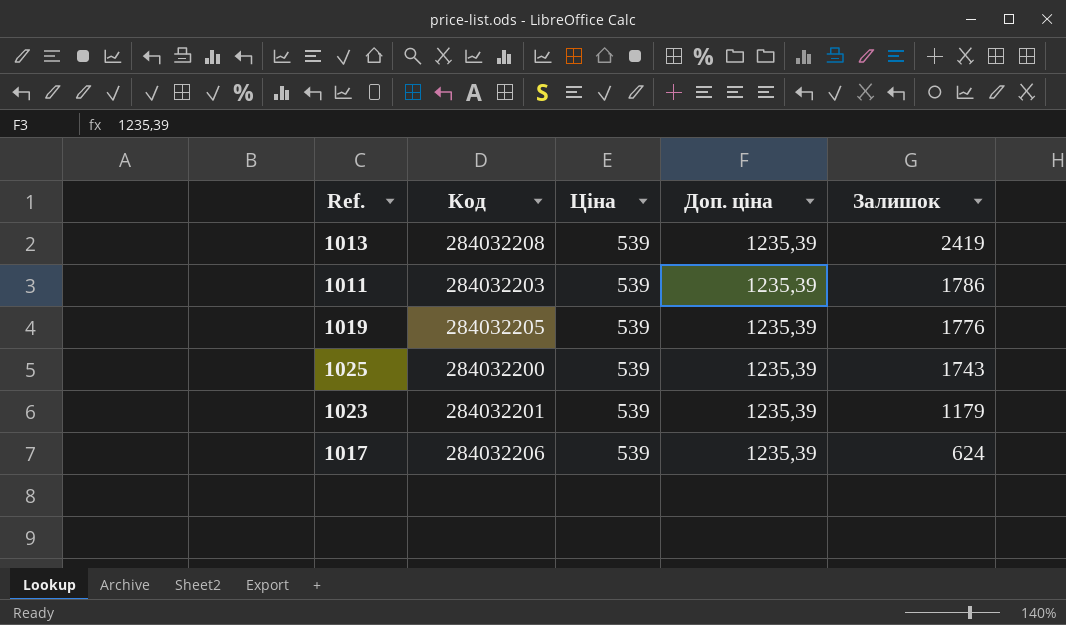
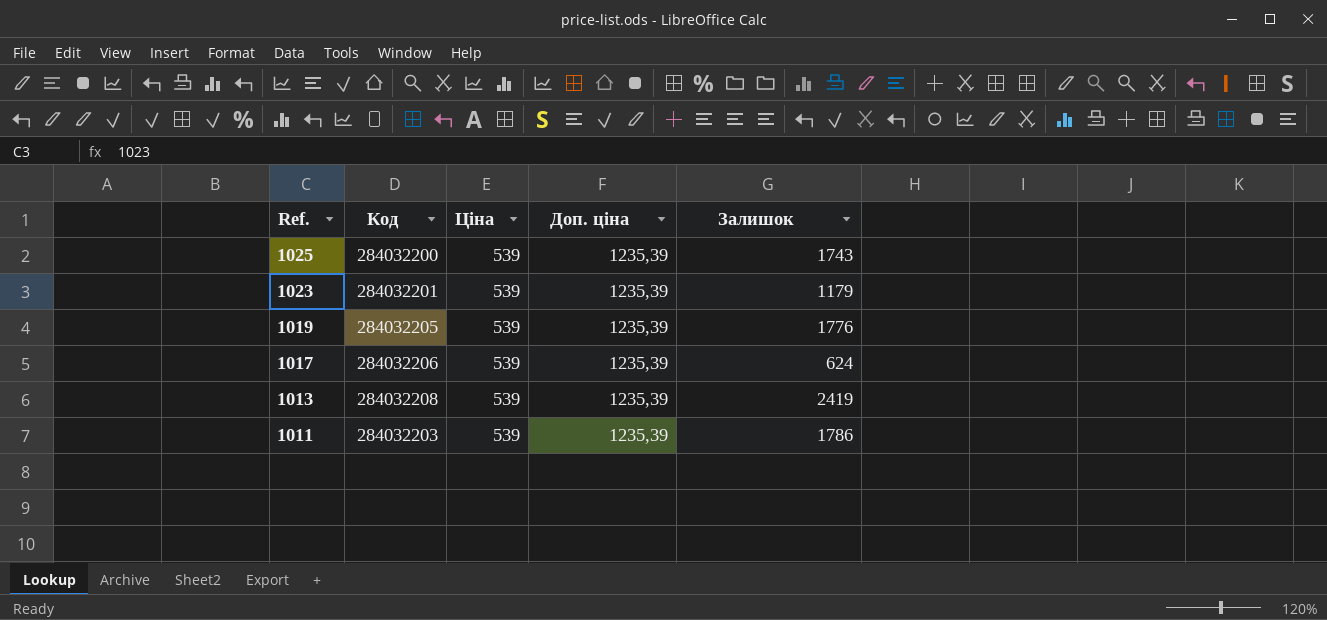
row order: Залишок descending -> Ref. descending

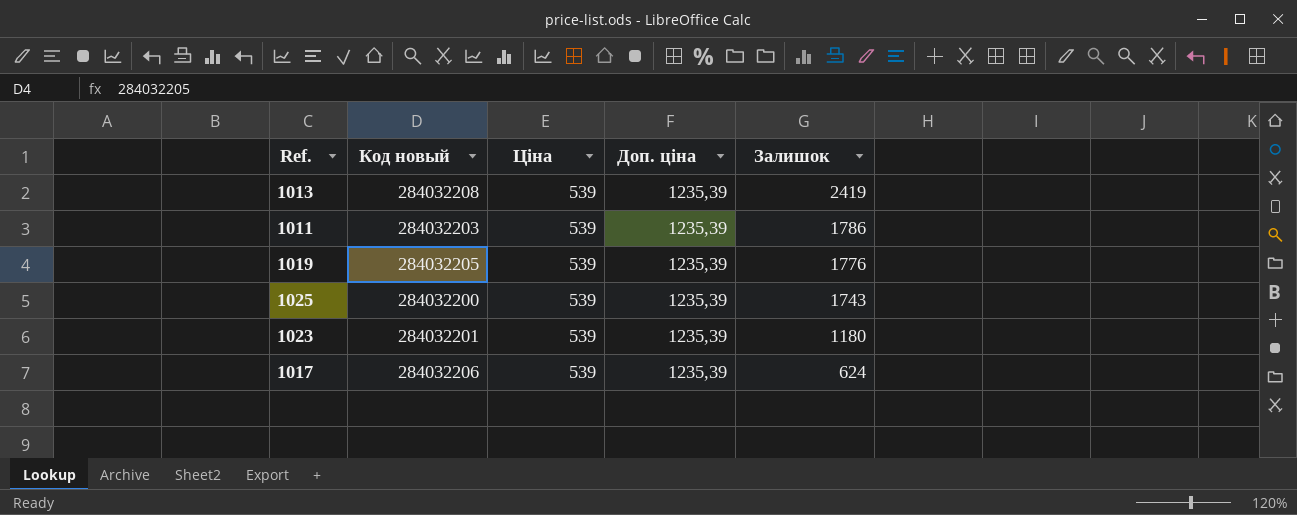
row order: Ref. descending -> Залишок descending
column name: Код -> Код новый
1023 | Залишок: 1179 -> 1180

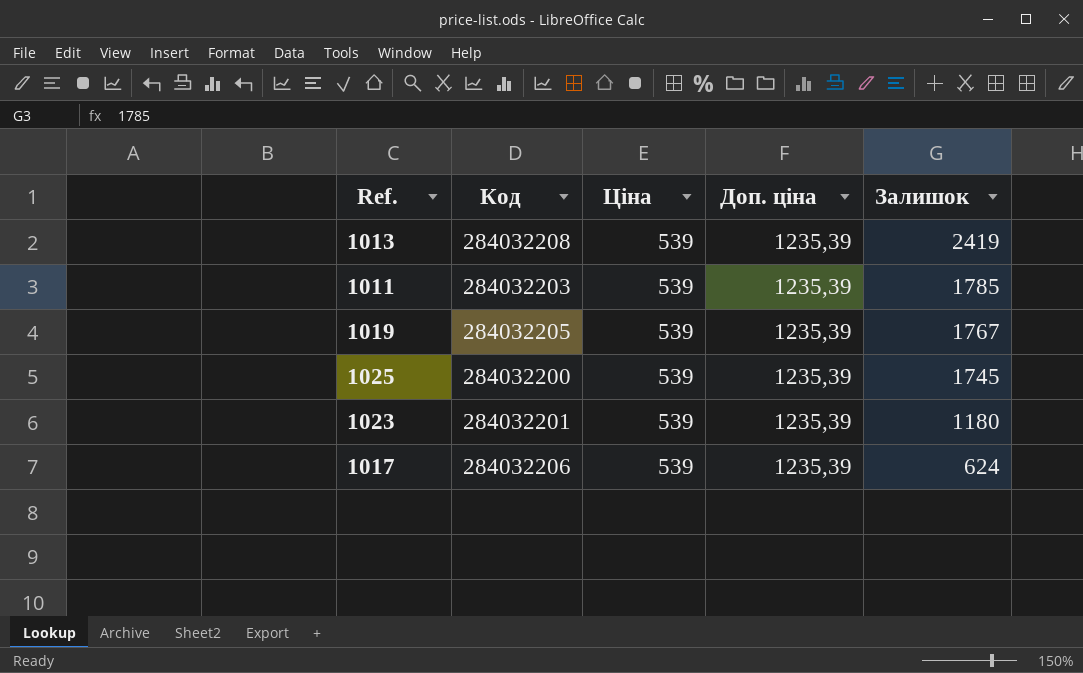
column name: Код новый -> Код
1011 | Залишок: 1786 -> 1785
1019 | Залишок: 1776 -> 1767
1025 | Залишок: 1743 -> 1745

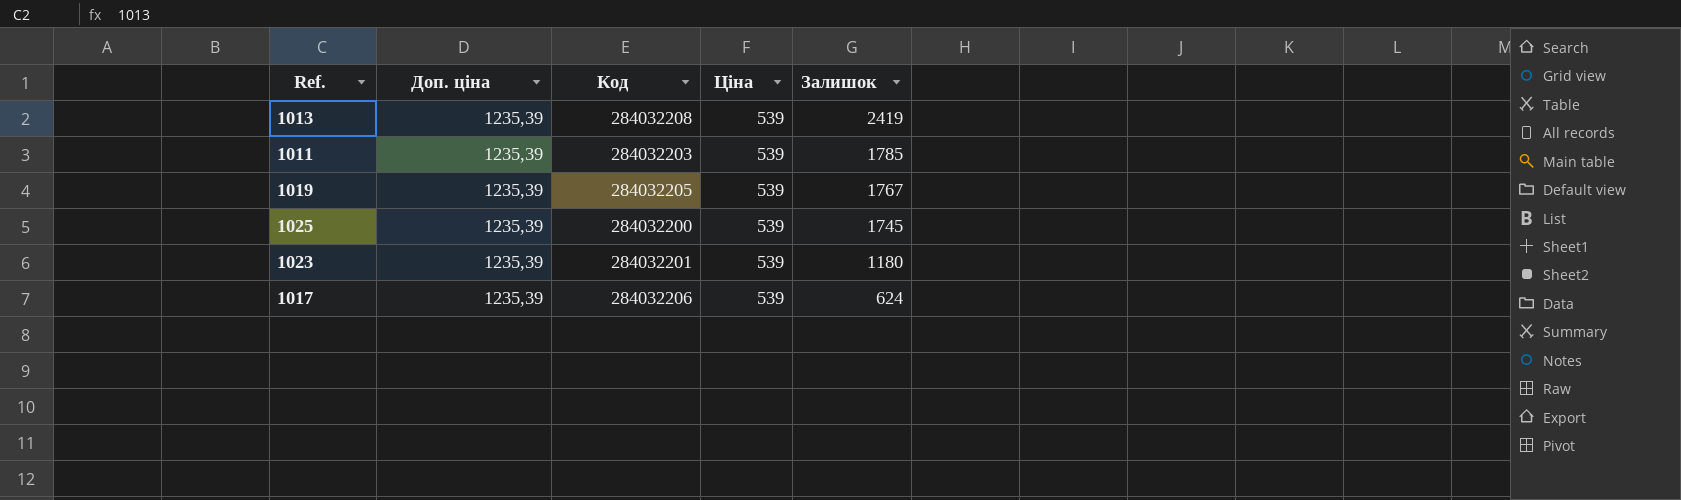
column Доп. ціна | position: 4 -> 2

